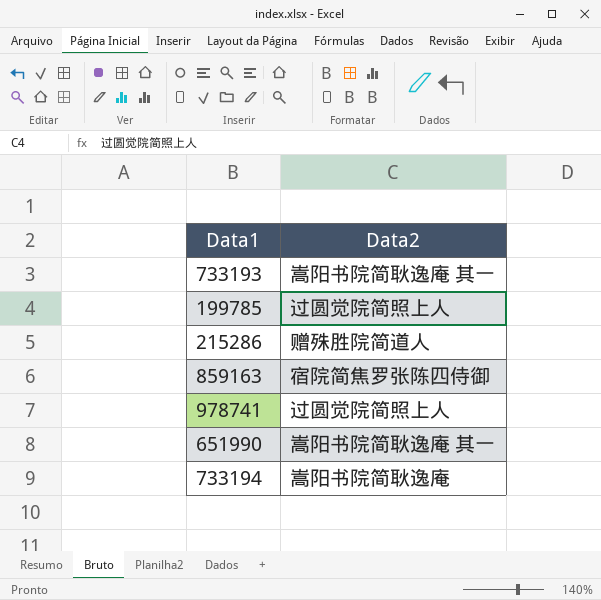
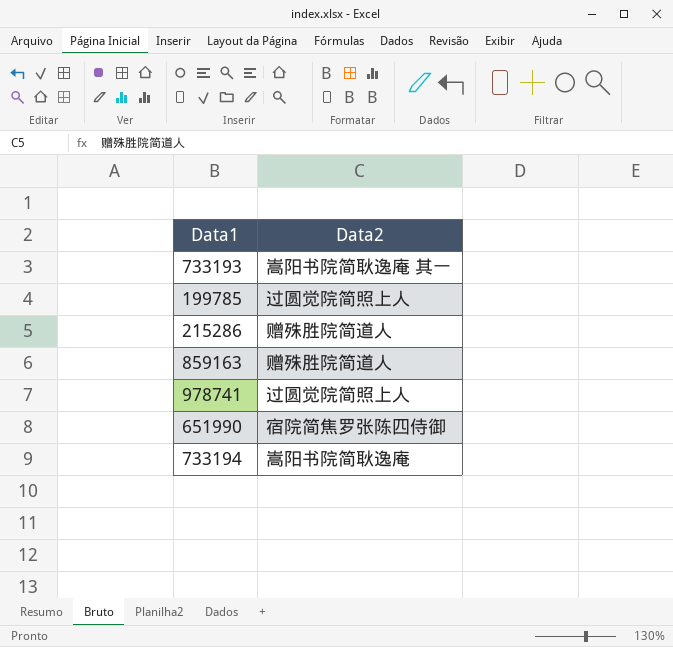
859163 | Data2: 宿院简焦罗张陈四侍御 -> 赠殊胜院简道人
651990 | Data2: 嵩阳书院简耿逸庵 其一 -> 宿院简焦罗张陈四侍御

